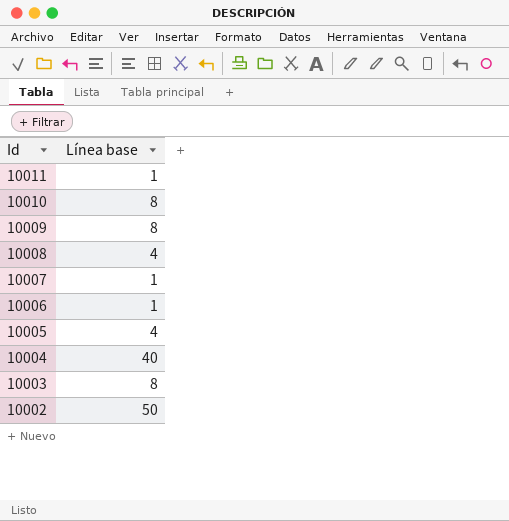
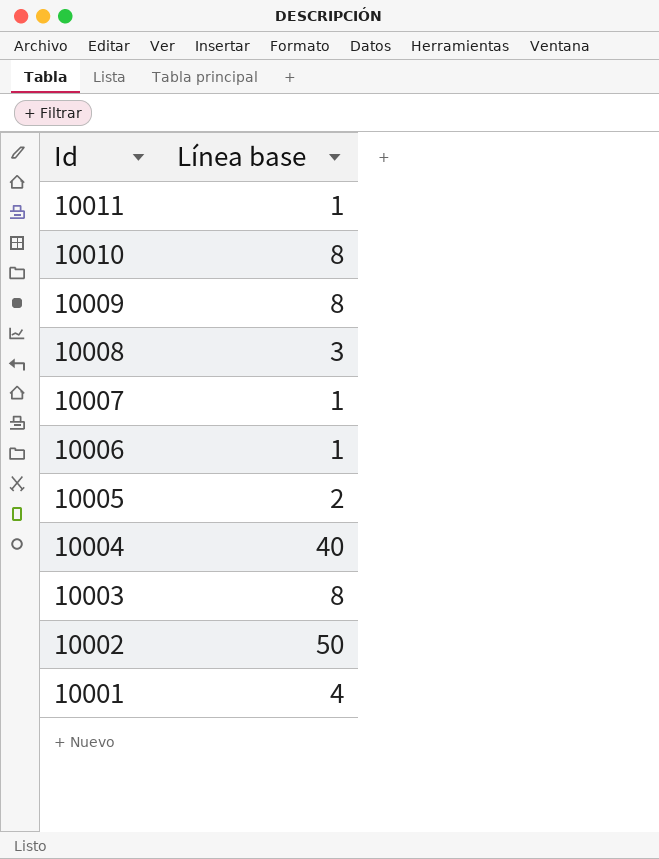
10008 | Línea base: 4 -> 3
10005 | Línea base: 4 -> 2
row 10001: none -> 4

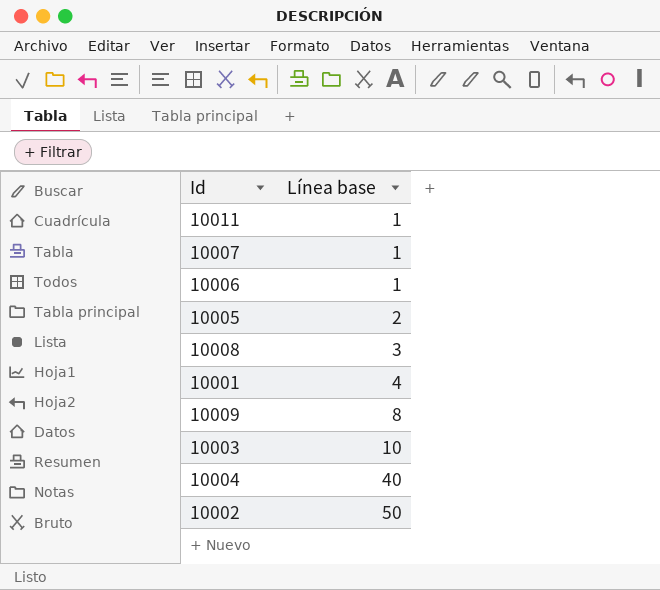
row order: Id descending -> Línea base ascending
row 10010: 8 -> none
10003 | Línea base: 8 -> 10

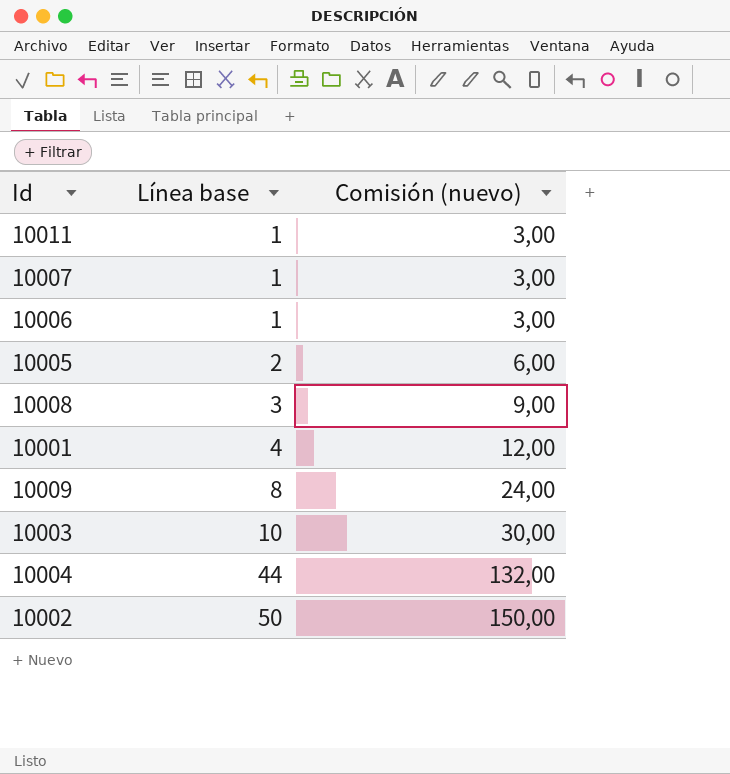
column Comisión (nuevo) | formula: none -> [Línea base] * 3
10004 | Línea base: 40 -> 44

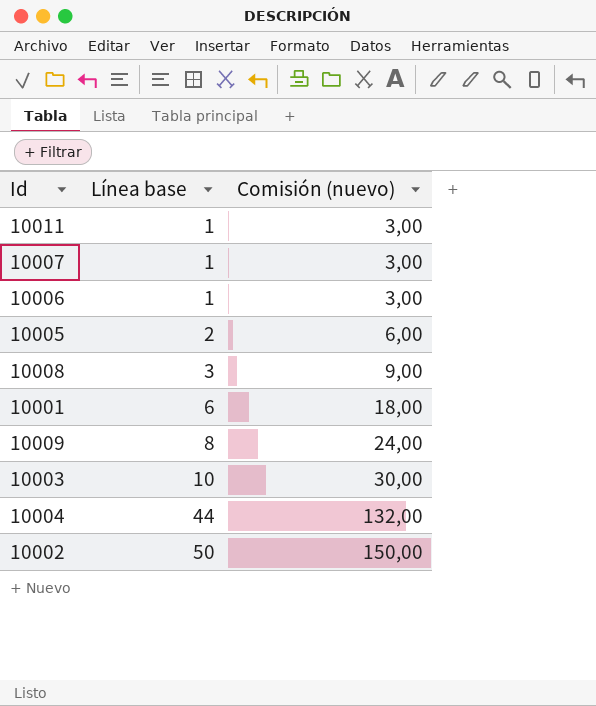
10001 | Línea base: 4 -> 6
10001 | Comisión (nuevo): 12,00 -> 18,00

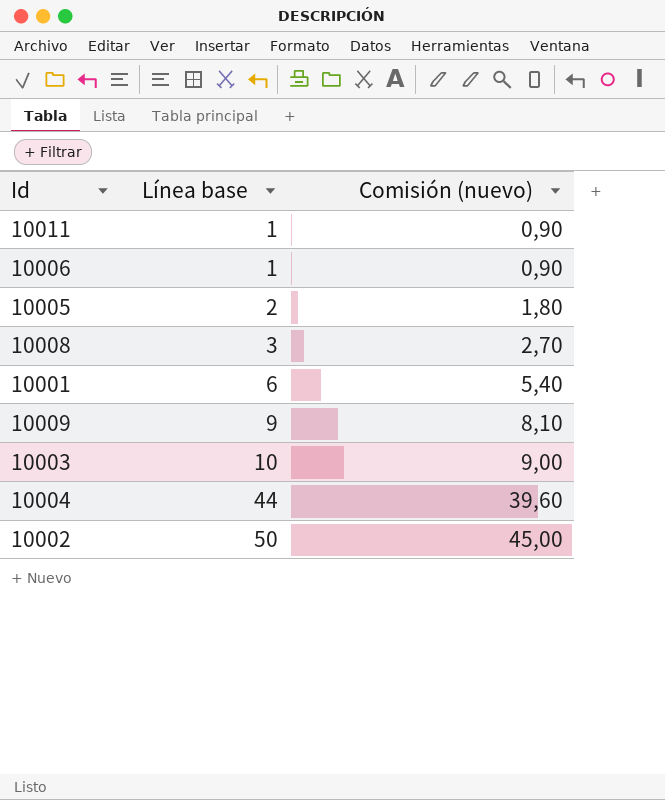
column Comisión (nuevo) | formula: [Línea base] * 3 -> [Línea base] * 0,9
row 10007: 1 | 3,00 -> none
10009 | Línea base: 8 -> 9

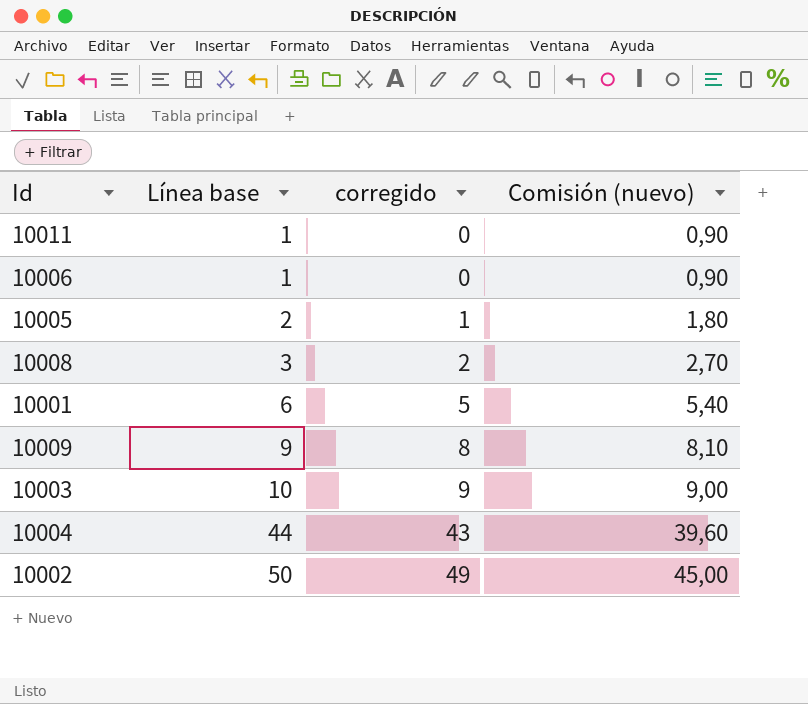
column corregido | formula: none -> [Línea base] - 1

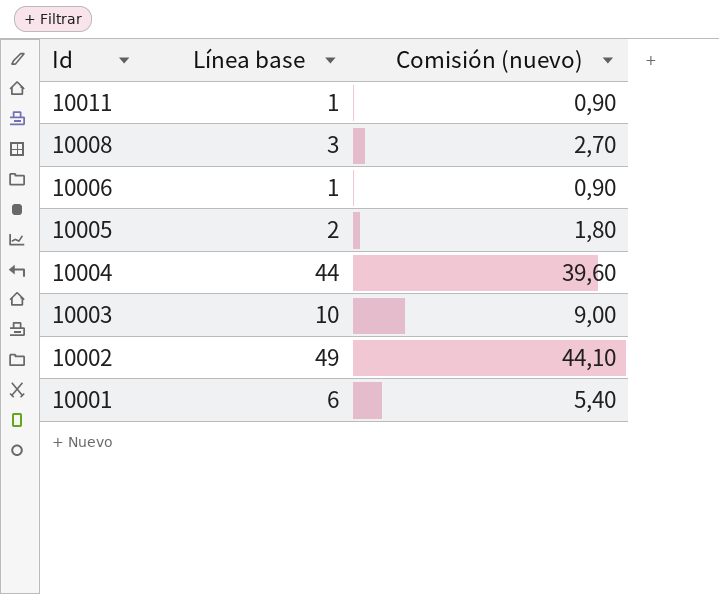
row order: Línea base ascending -> Id descending
column corregido | formula: [Línea base] - 1 -> none
row 10009: 9 | 8 | 8,10 -> none
10002 | Línea base: 50 -> 49
10002 | Comisión (nuevo): 45,00 -> 44,10

